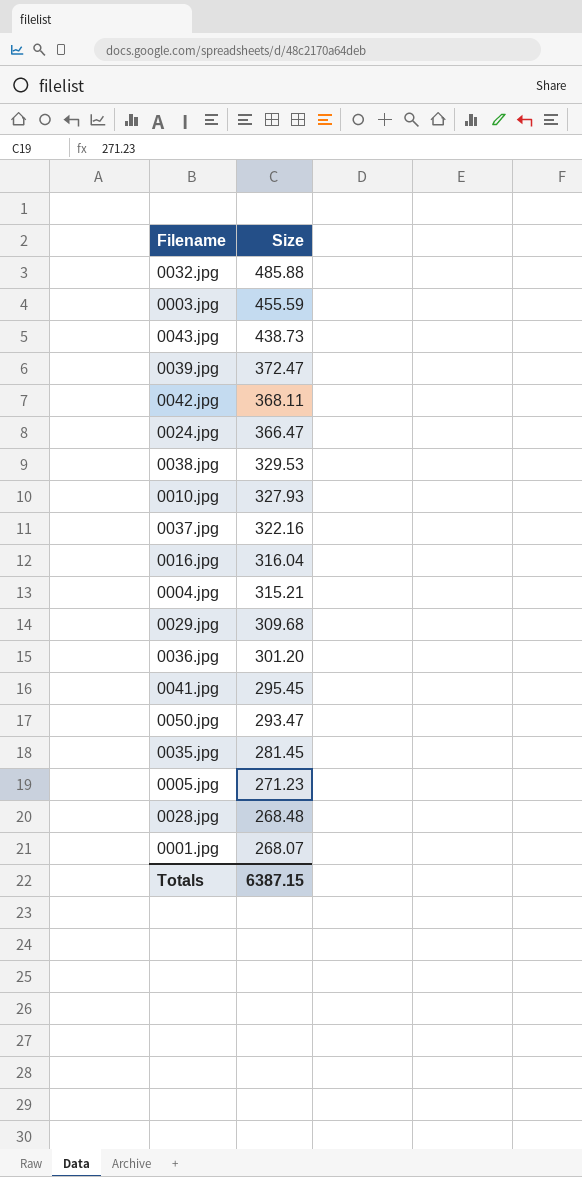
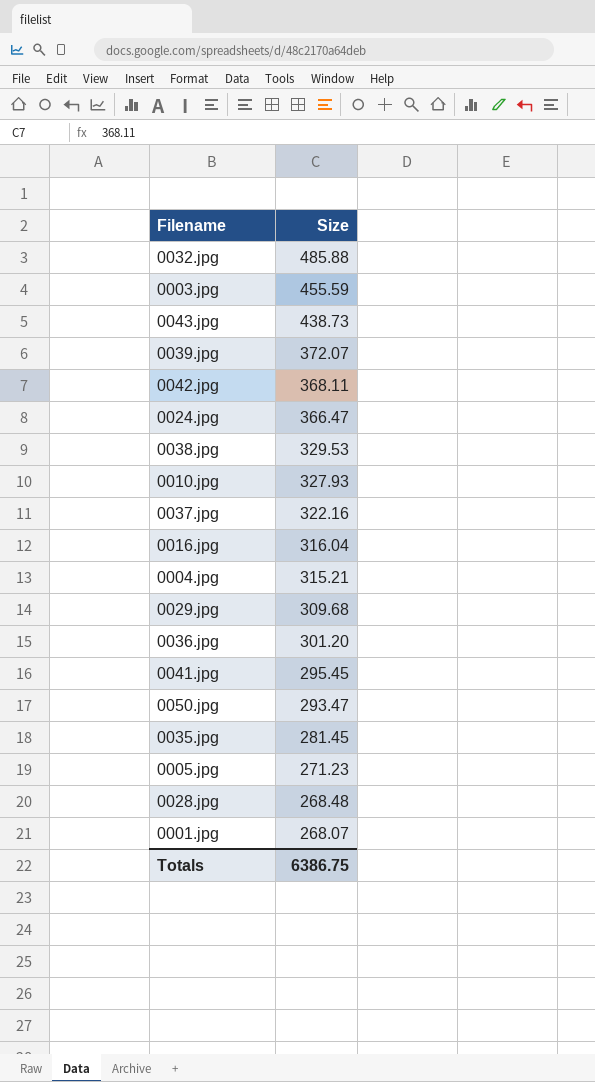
0039.jpg | Size: 372.47 -> 372.07
Totals | Size: 6387.15 -> 6386.75

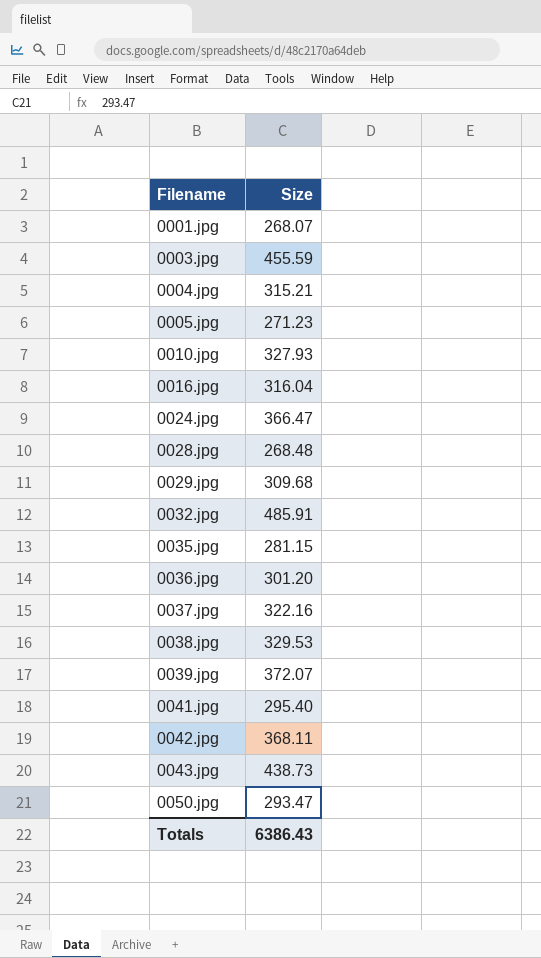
row order: Size descending -> Filename ascending
0032.jpg | Size: 485.88 -> 485.91
0035.jpg | Size: 281.45 -> 281.15
0041.jpg | Size: 295.45 -> 295.40
Totals | Size: 6386.75 -> 6386.43

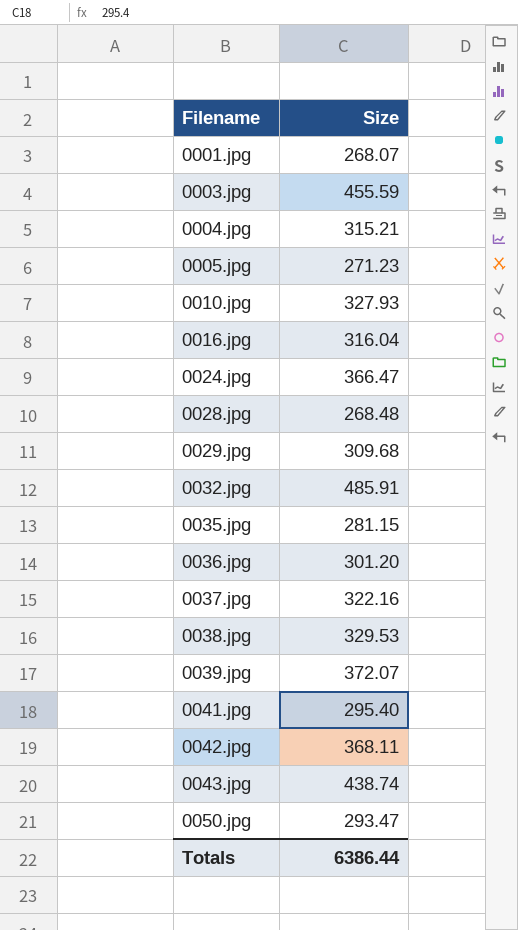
0043.jpg | Size: 438.73 -> 438.74
Totals | Size: 6386.43 -> 6386.44

